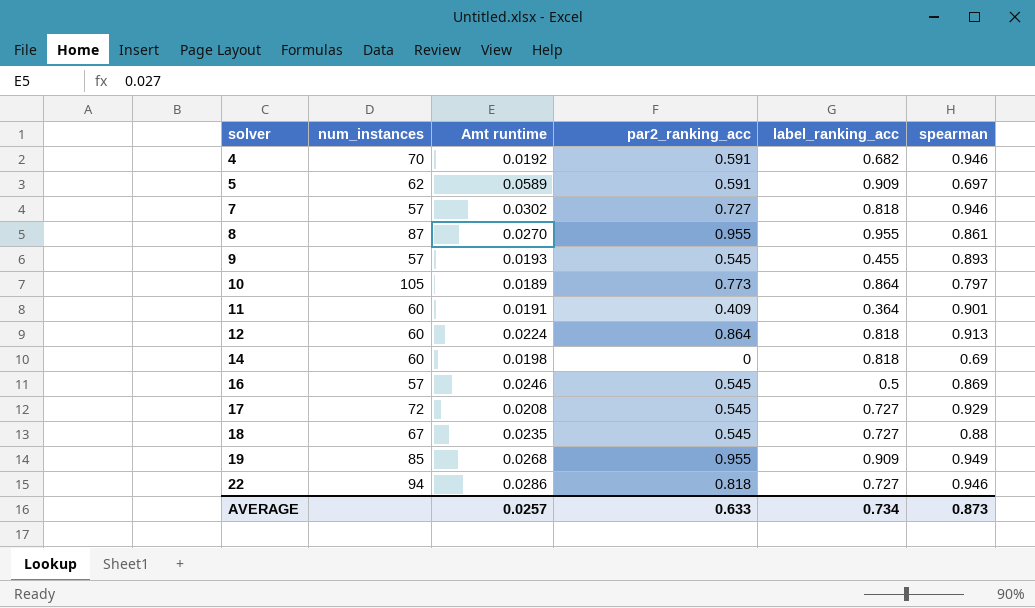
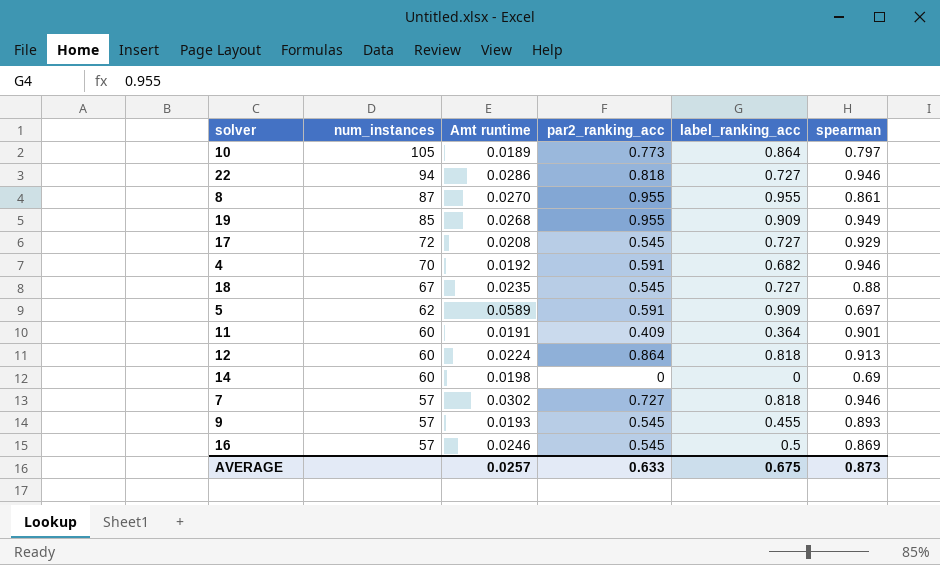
row order: solver ascending -> num_instances descending
14 | label_ranking_acc: 0.818 -> 0
AVERAGE | label_ranking_acc: 0.734 -> 0.675

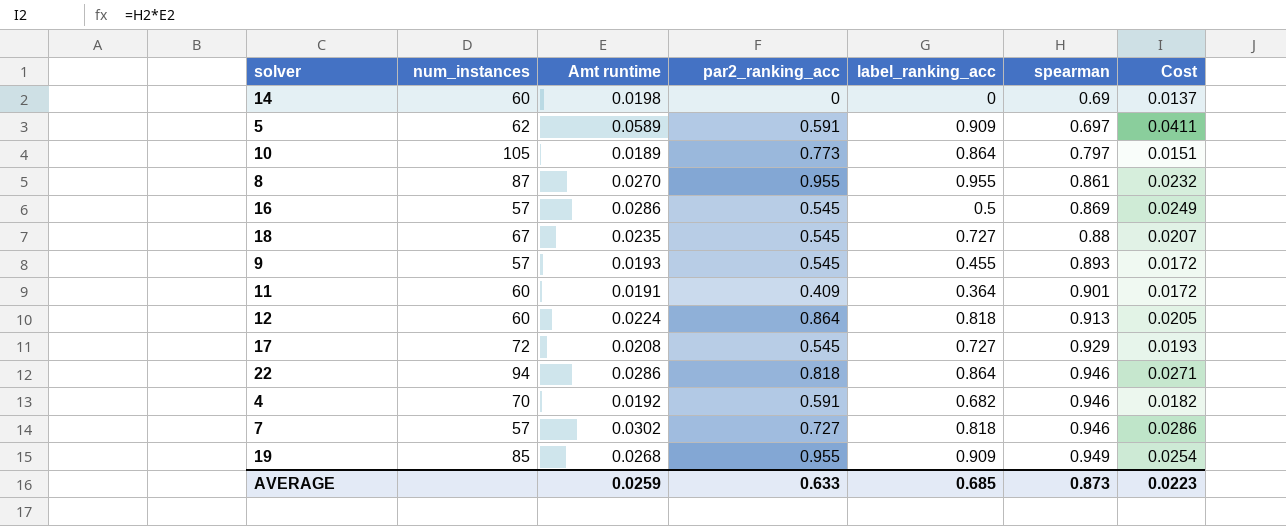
row order: num_instances descending -> spearman ascending
column Cost | formula: none -> [Amt runtime] * [spearman]
16 | Amt runtime: 0.0246 -> 0.0286
22 | label_ranking_acc: 0.727 -> 0.864
AVERAGE | Amt runtime: 0.0257 -> 0.0259
AVERAGE | label_ranking_acc: 0.675 -> 0.685

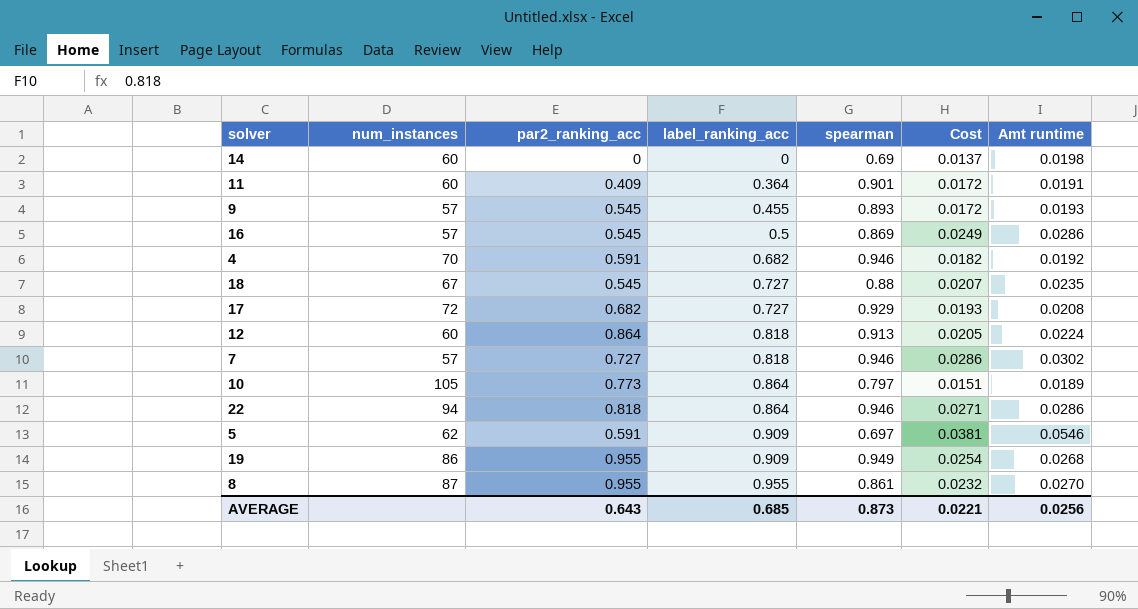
row order: spearman ascending -> label_ranking_acc ascending
column Amt runtime | position: 3 -> 7
17 | par2_ranking_acc: 0.545 -> 0.682
5 | Cost: 0.0411 -> 0.0381
5 | Amt runtime: 0.0589 -> 0.0546
19 | num_instances: 85 -> 86
AVERAGE | par2_ranking_acc: 0.633 -> 0.643
AVERAGE | Cost: 0.0223 -> 0.0221
AVERAGE | Amt runtime: 0.0259 -> 0.0256

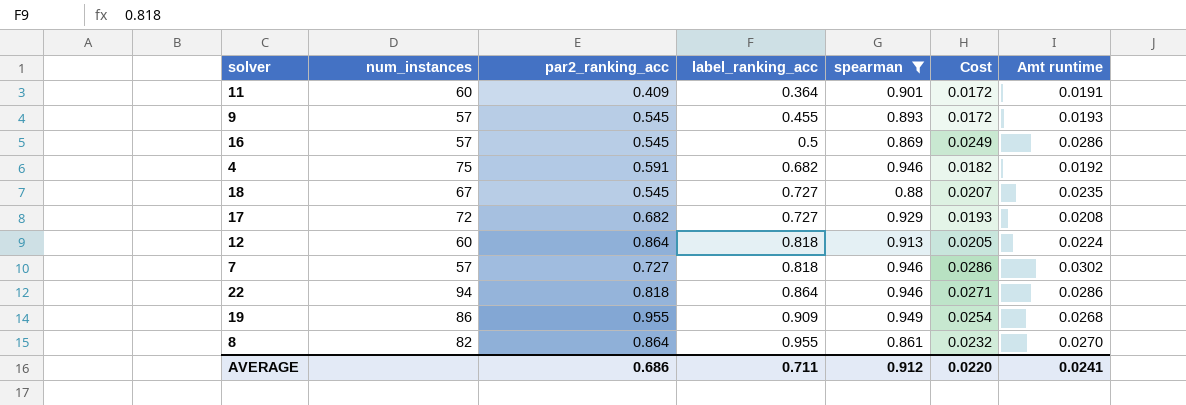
filter: none -> spearman >= 0.861
4 | num_instances: 70 -> 75
8 | num_instances: 87 -> 82
8 | par2_ranking_acc: 0.955 -> 0.864
AVERAGE | par2_ranking_acc: 0.643 -> 0.686
AVERAGE | label_ranking_acc: 0.685 -> 0.711
AVERAGE | spearman: 0.873 -> 0.912
AVERAGE | Cost: 0.0221 -> 0.0220
AVERAGE | Amt runtime: 0.0256 -> 0.0241

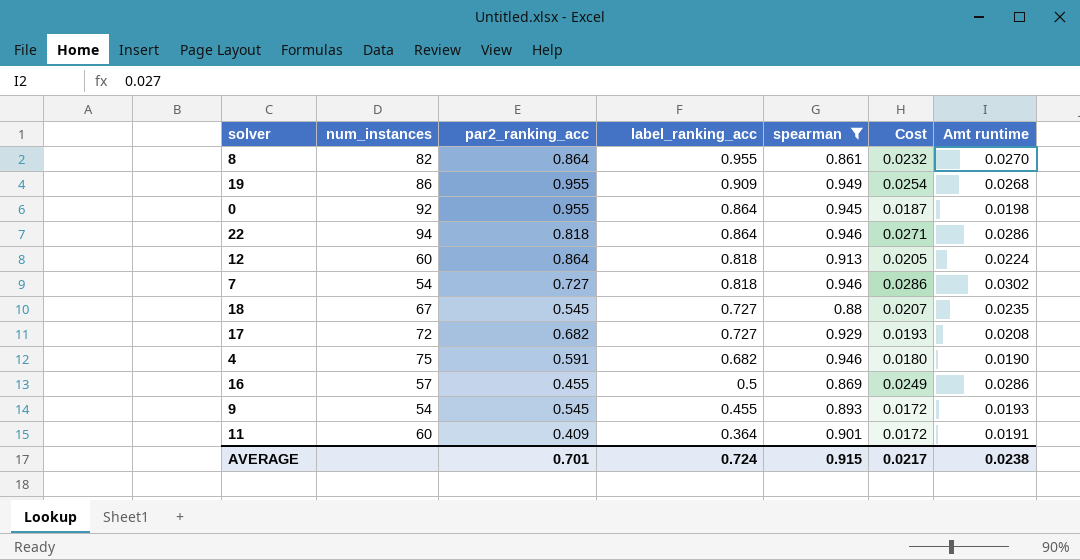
row order: label_ranking_acc ascending -> label_ranking_acc descending
row 0: none -> 92 | 0.955 | 0.864 | 0.945 | 0.0187 | 0.0198
7 | num_instances: 57 -> 54
4 | Cost: 0.0182 -> 0.0180
4 | Amt runtime: 0.0192 -> 0.0190
16 | par2_ranking_acc: 0.545 -> 0.455
9 | num_instances: 57 -> 54
AVERAGE | par2_ranking_acc: 0.686 -> 0.701
AVERAGE | label_ranking_acc: 0.711 -> 0.724
AVERAGE | spearman: 0.912 -> 0.915
AVERAGE | Cost: 0.0220 -> 0.0217
AVERAGE | Amt runtime: 0.0241 -> 0.0238

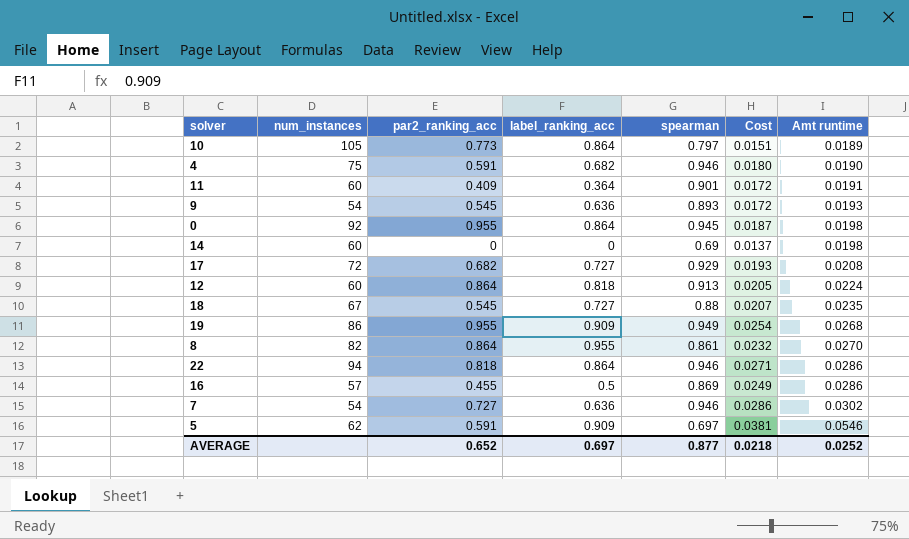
filter: spearman >= 0.861 -> none
row order: label_ranking_acc descending -> Amt runtime ascending
9 | label_ranking_acc: 0.455 -> 0.636
7 | label_ranking_acc: 0.818 -> 0.636
AVERAGE | par2_ranking_acc: 0.701 -> 0.652
AVERAGE | label_ranking_acc: 0.724 -> 0.697
AVERAGE | spearman: 0.915 -> 0.877
AVERAGE | Cost: 0.0217 -> 0.0218
AVERAGE | Amt runtime: 0.0238 -> 0.0252

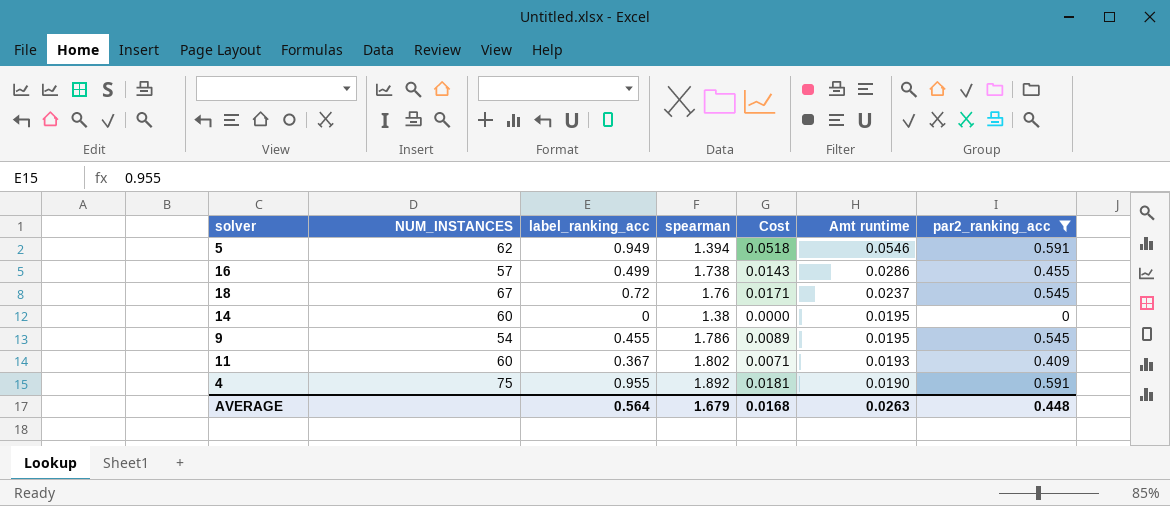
filter: none -> par2_ranking_acc <= 0.591
row order: Amt runtime ascending -> Amt runtime descending
column name: num_instances -> NUM_INSTANCES
column Cost | formula: [spearman] * [Amt runtime] -> [label_ranking_acc] * [Amt runtime]
column par2_ranking_acc | position: 3 -> 7
5 | label_ranking_acc: 0.909 -> 0.949
5 | spearman: 0.697 -> 1.394
16 | label_ranking_acc: 0.5 -> 0.499
16 | spearman: 0.869 -> 1.738
18 | label_ranking_acc: 0.727 -> 0.72
18 | spearman: 0.88 -> 1.76
18 | Amt runtime: 0.0235 -> 0.0237
14 | spearman: 0.69 -> 1.38
14 | Amt runtime: 0.0198 -> 0.0195
9 | label_ranking_acc: 0.636 -> 0.455
9 | spearman: 0.893 -> 1.786
9 | Amt runtime: 0.0193 -> 0.0195
11 | label_ranking_acc: 0.364 -> 0.367
11 | spearman: 0.901 -> 1.802
11 | Amt runtime: 0.0191 -> 0.0193
4 | label_ranking_acc: 0.682 -> 0.955
4 | spearman: 0.946 -> 1.892
AVERAGE | label_ranking_acc: 0.697 -> 0.564
AVERAGE | spearman: 0.877 -> 1.679
AVERAGE | Cost: 0.0218 -> 0.0168
AVERAGE | Amt runtime: 0.0252 -> 0.0263
AVERAGE | par2_ranking_acc: 0.652 -> 0.448

